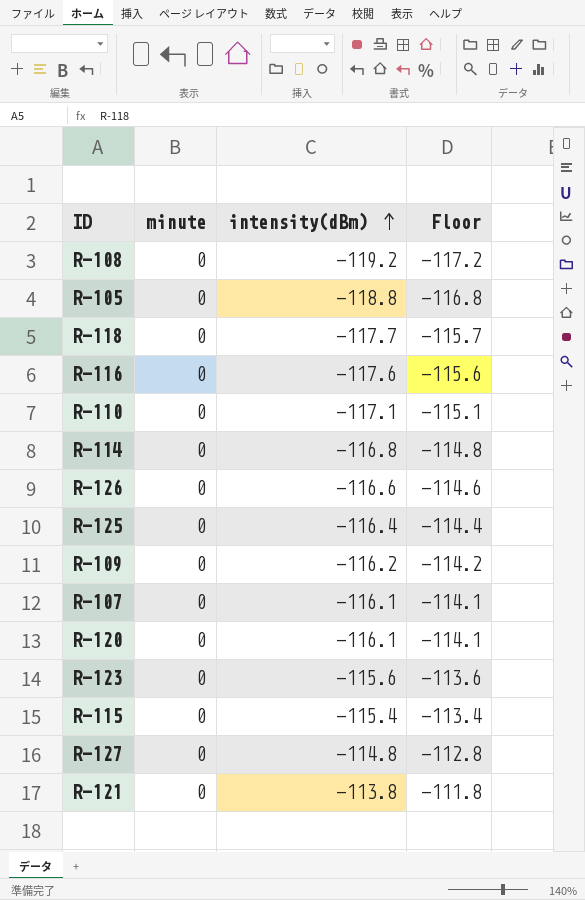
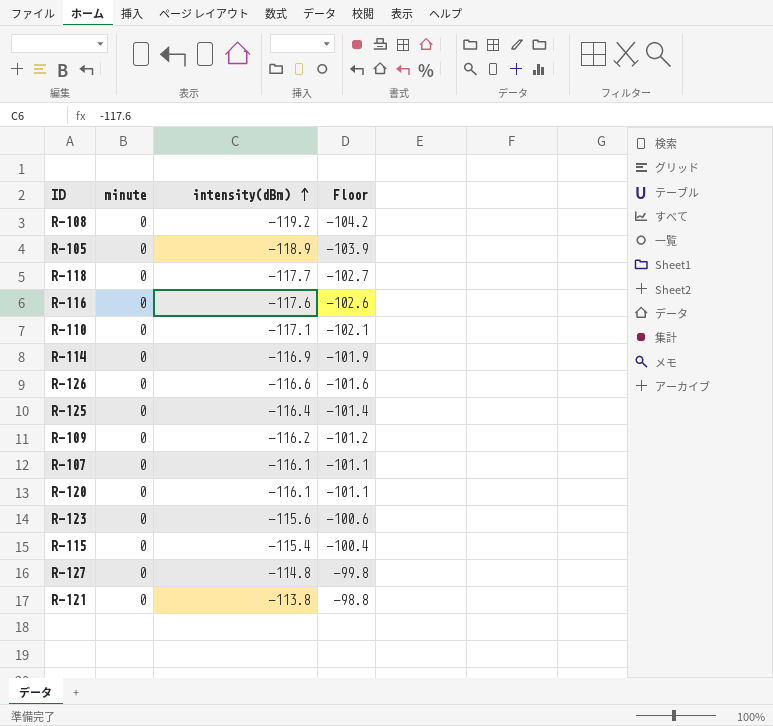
column Floor | formula: [intensity(dBm)] + 2 -> [intensity(dBm)] + 15
R-105 | intensity(dBm): -118.8 -> -118.9
R-114 | intensity(dBm): -116.8 -> -116.9

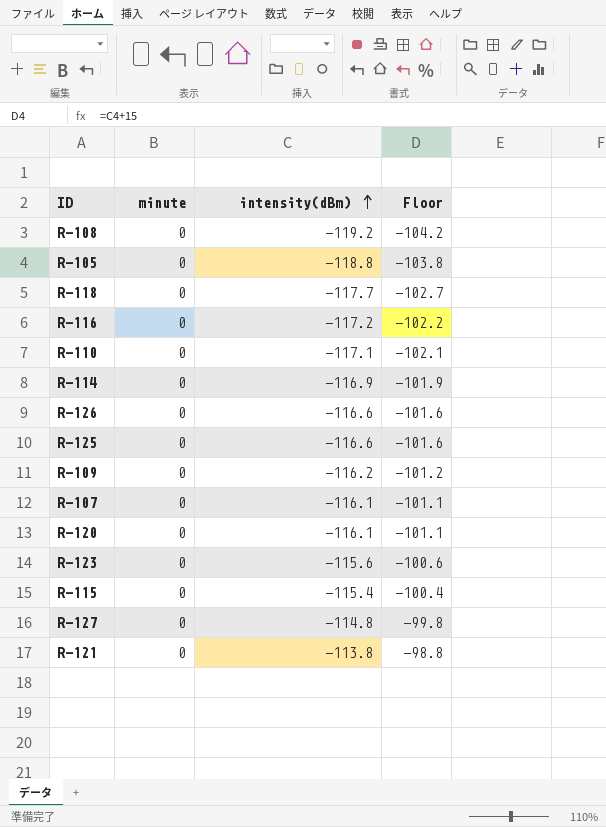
R-105 | intensity(dBm): -118.9 -> -118.8
R-105 | Floor: -103.9 -> -103.8
R-116 | intensity(dBm): -117.6 -> -117.2
R-116 | Floor: -102.6 -> -102.2
R-125 | intensity(dBm): -116.4 -> -116.6
R-125 | Floor: -101.4 -> -101.6

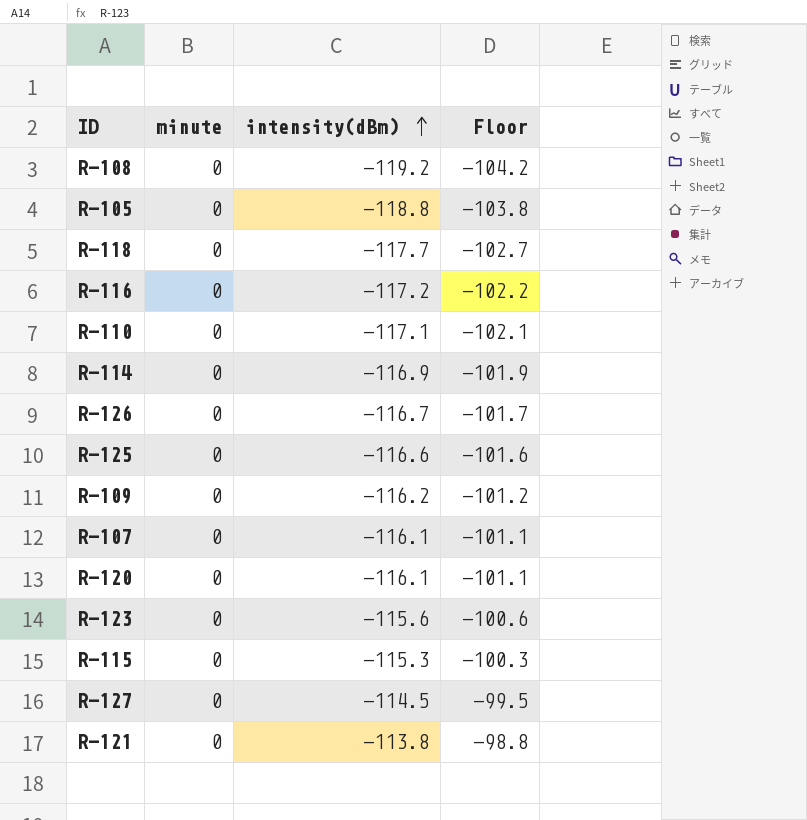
R-126 | intensity(dBm): -116.6 -> -116.7
R-126 | Floor: -101.6 -> -101.7
R-115 | intensity(dBm): -115.4 -> -115.3
R-115 | Floor: -100.4 -> -100.3
R-127 | intensity(dBm): -114.8 -> -114.5
R-127 | Floor: -99.8 -> -99.5

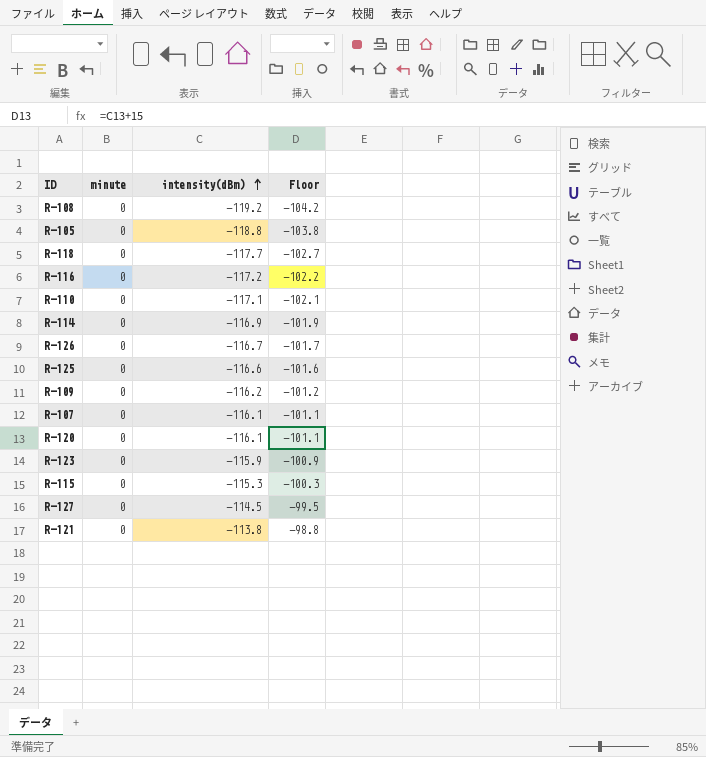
R-123 | intensity(dBm): -115.6 -> -115.9
R-123 | Floor: -100.6 -> -100.9

